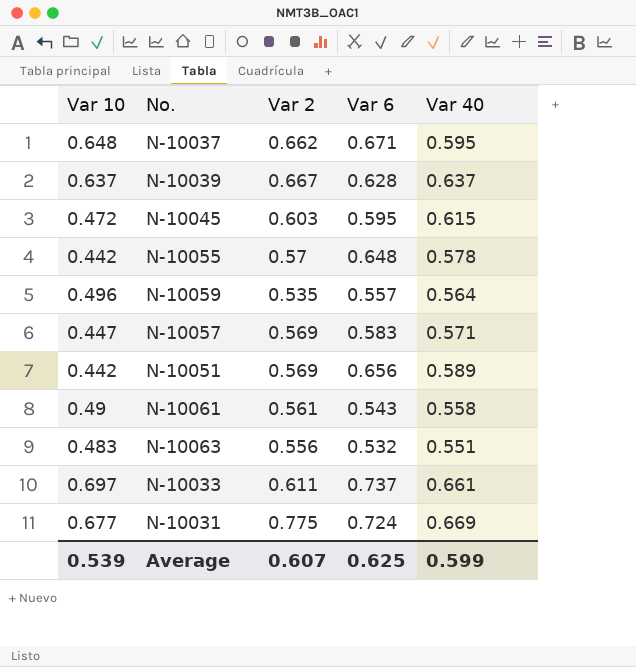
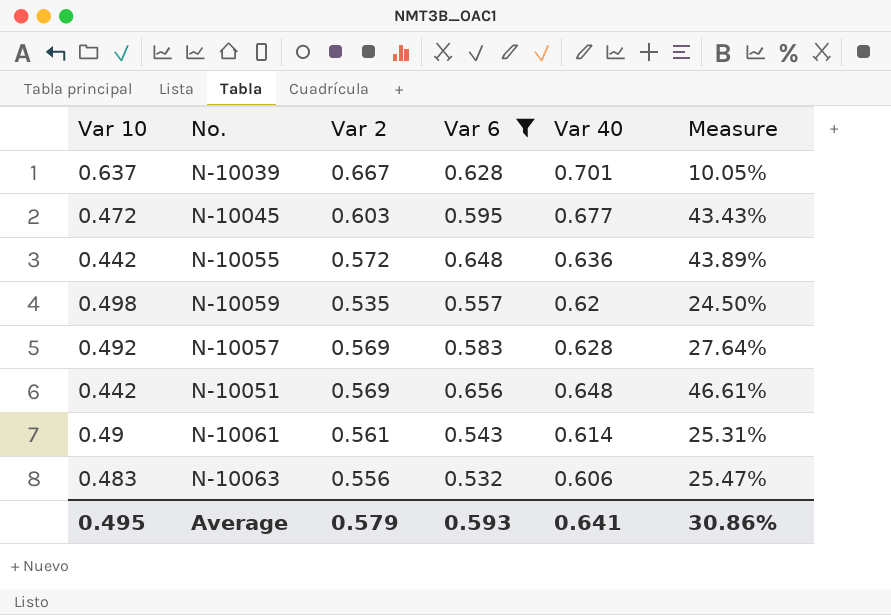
filter: none -> Var 6 <= 0.656
column Measure | formula: none -> ([Var 40] - [Var 10]) / [Var 10]
N-10039 | Var 40: 0.637 -> 0.701
N-10045 | Var 40: 0.615 -> 0.677
N-10055 | Var 2: 0.57 -> 0.572
N-10055 | Var 40: 0.578 -> 0.636
N-10059 | Var 10: 0.496 -> 0.498
N-10059 | Var 40: 0.564 -> 0.62
N-10057 | Var 10: 0.447 -> 0.492
N-10057 | Var 40: 0.571 -> 0.628
N-10051 | Var 40: 0.589 -> 0.648
N-10061 | Var 40: 0.558 -> 0.614
N-10063 | Var 40: 0.551 -> 0.606
Average | Var 10: 0.539 -> 0.495
Average | Var 2: 0.607 -> 0.579
Average | Var 6: 0.625 -> 0.593
Average | Var 40: 0.599 -> 0.641

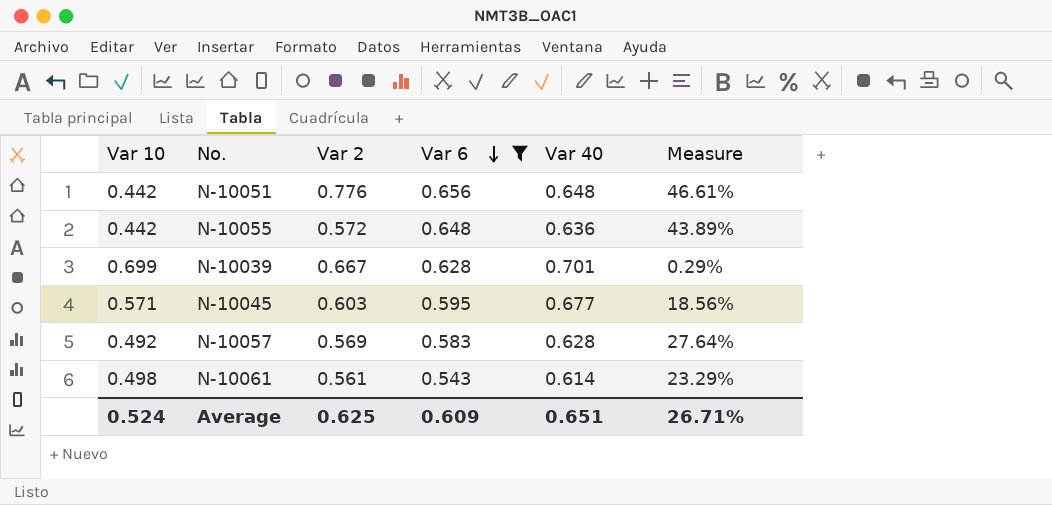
row order: none -> Var 6 descending
row N-10059: 0.498 | 0.535 | 0.557 | 0.62 | 24.50% -> none
row N-10063: 0.483 | 0.556 | 0.532 | 0.606 | 25.47% -> none
N-10051 | Var 2: 0.569 -> 0.776
N-10039 | Var 10: 0.637 -> 0.699
N-10039 | Measure: 10.05% -> 0.29%
N-10045 | Var 10: 0.472 -> 0.571
N-10045 | Measure: 43.43% -> 18.56%
N-10061 | Var 10: 0.49 -> 0.498
N-10061 | Measure: 25.31% -> 23.29%
Average | Var 10: 0.495 -> 0.524
Average | Var 2: 0.579 -> 0.625
Average | Var 6: 0.593 -> 0.609
Average | Var 40: 0.641 -> 0.651
Average | Measure: 30.86% -> 26.71%

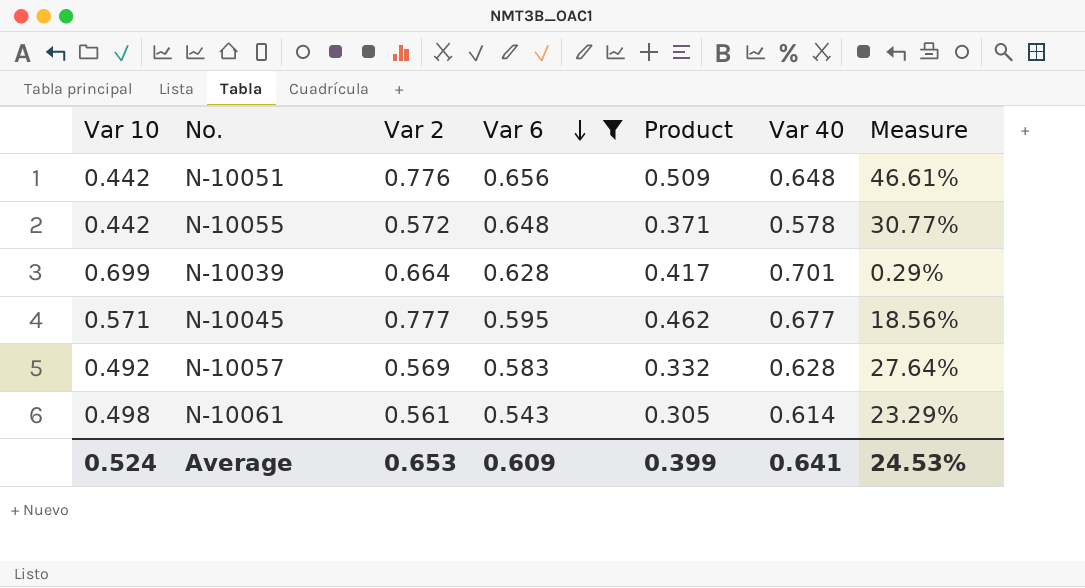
column Product | formula: none -> [Var 2] * [Var 6]
N-10055 | Var 40: 0.636 -> 0.578
N-10055 | Measure: 43.89% -> 30.77%
N-10039 | Var 2: 0.667 -> 0.664
N-10045 | Var 2: 0.603 -> 0.777
Average | Var 2: 0.625 -> 0.653
Average | Var 40: 0.651 -> 0.641
Average | Measure: 26.71% -> 24.53%

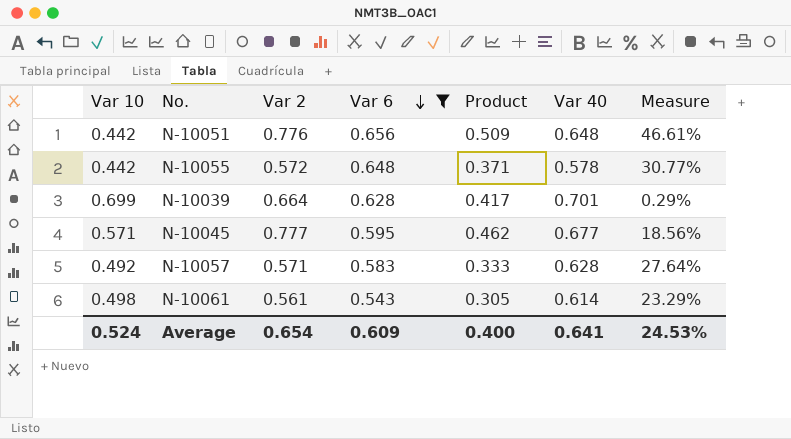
N-10057 | Var 2: 0.569 -> 0.571
N-10057 | Product: 0.332 -> 0.333
Average | Var 2: 0.653 -> 0.654
Average | Product: 0.399 -> 0.400

